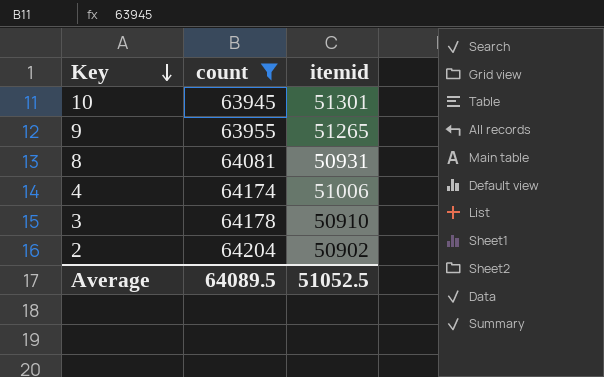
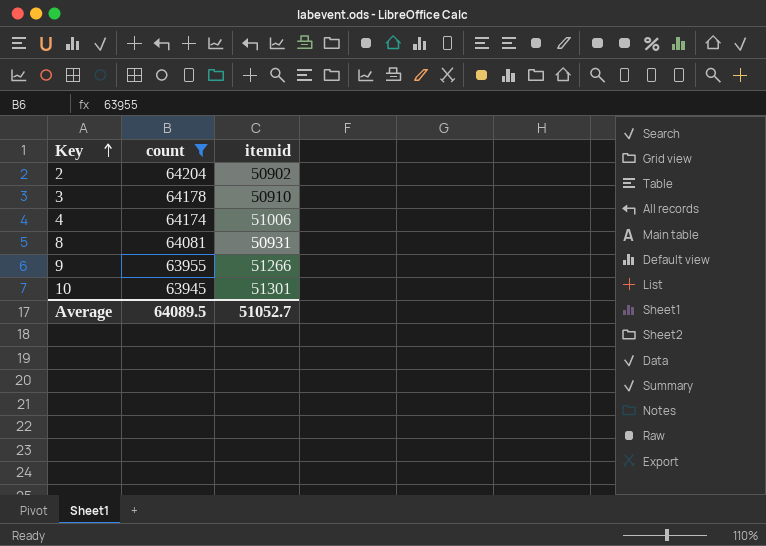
row order: Key descending -> Key ascending
9 | itemid: 51265 -> 51266
Average | itemid: 51052.5 -> 51052.7

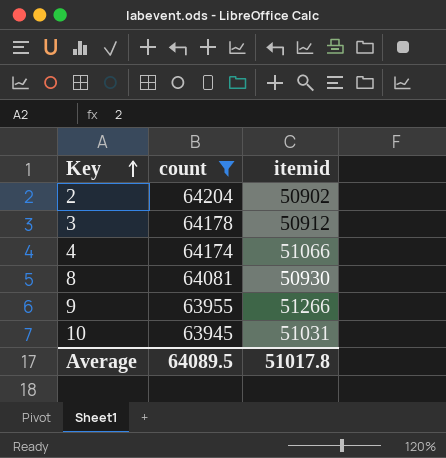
3 | itemid: 50910 -> 50912
4 | itemid: 51006 -> 51066
8 | itemid: 50931 -> 50930
10 | itemid: 51301 -> 51031
Average | itemid: 51052.7 -> 51017.8

